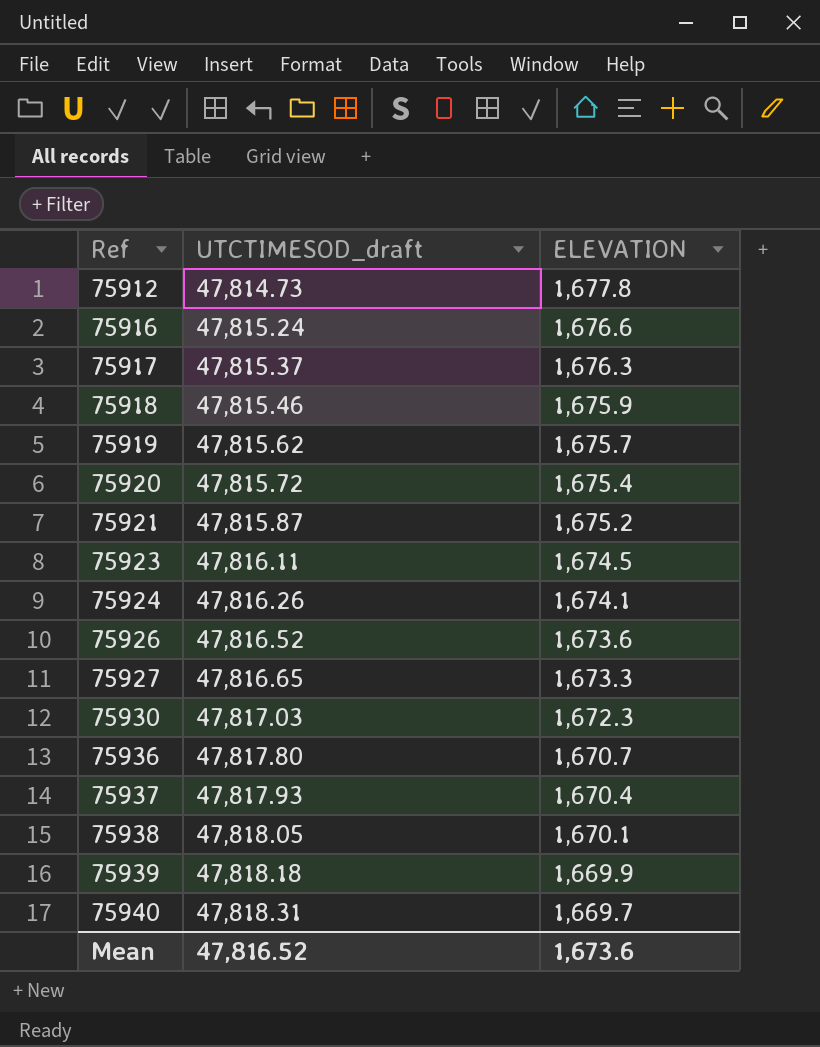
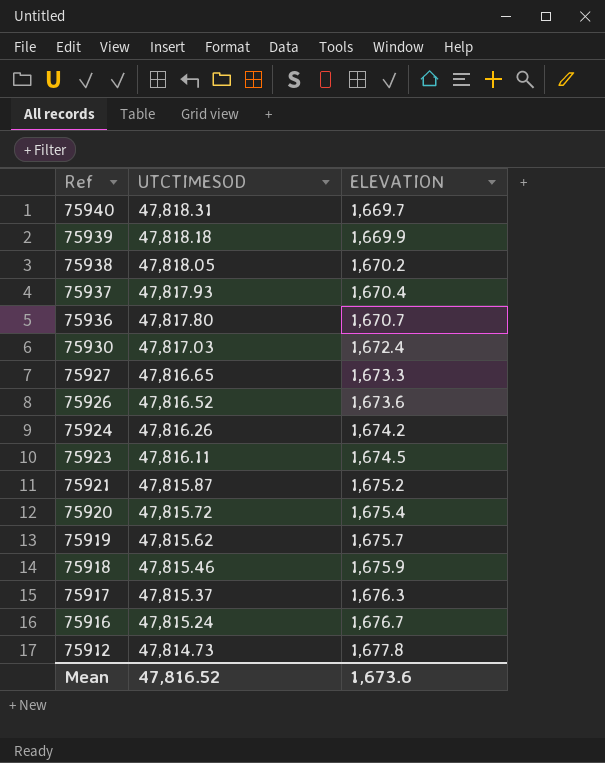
row order: Ref ascending -> Ref descending
column name: UTCTIMESOD_draft -> UTCTIMESOD
75938 | ELEVATION: 1,670.1 -> 1,670.2
75930 | ELEVATION: 1,672.3 -> 1,672.4
75924 | ELEVATION: 1,674.1 -> 1,674.2
75916 | ELEVATION: 1,676.6 -> 1,676.7

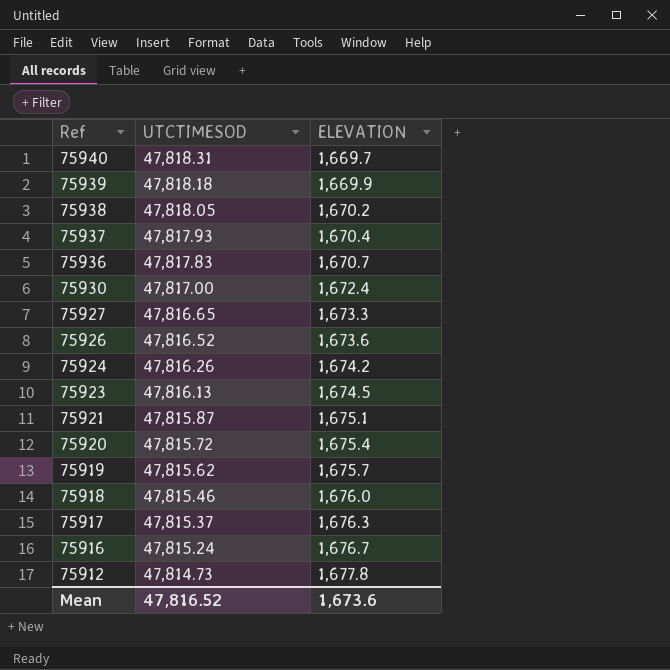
75936 | UTCTIMESOD: 47,817.80 -> 47,817.83
75930 | UTCTIMESOD: 47,817.03 -> 47,817.00
75923 | UTCTIMESOD: 47,816.11 -> 47,816.13
75921 | ELEVATION: 1,675.2 -> 1,675.1
75918 | ELEVATION: 1,675.9 -> 1,676.0

